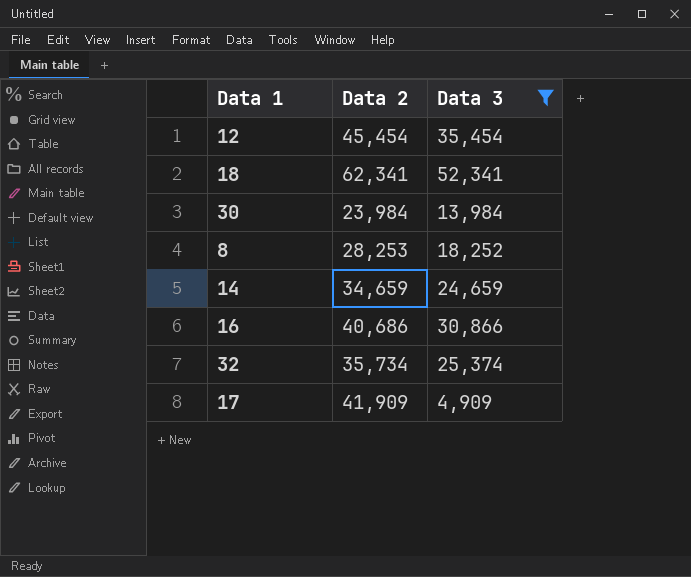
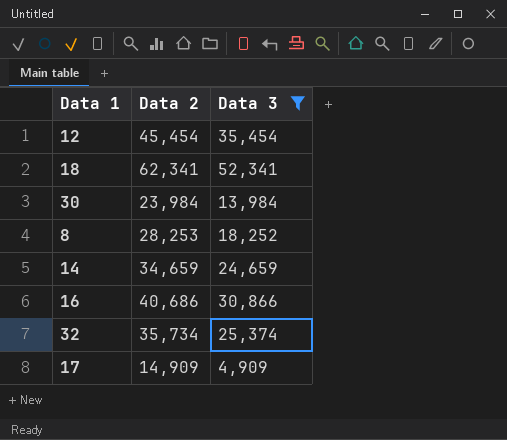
17 | Data 2: 41,909 -> 14,909

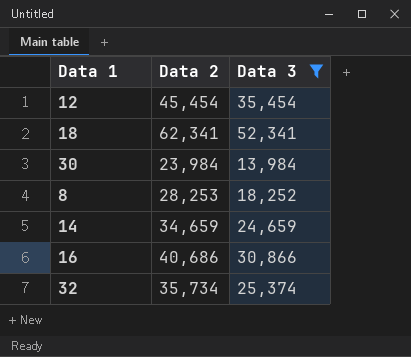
row 17: 14,909 | 4,909 -> none

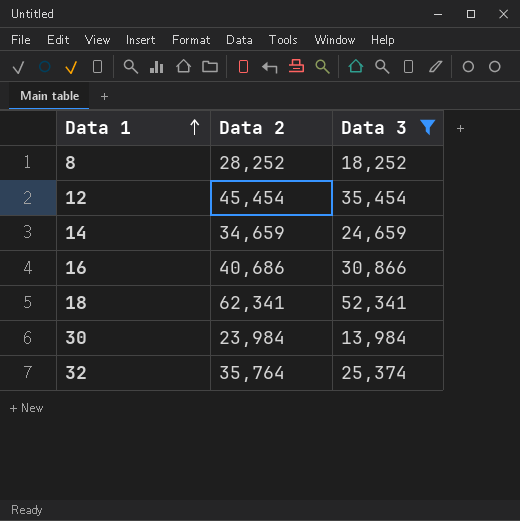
row order: none -> Data 1 ascending
8 | Data 2: 28,253 -> 28,252
32 | Data 2: 35,734 -> 35,764

